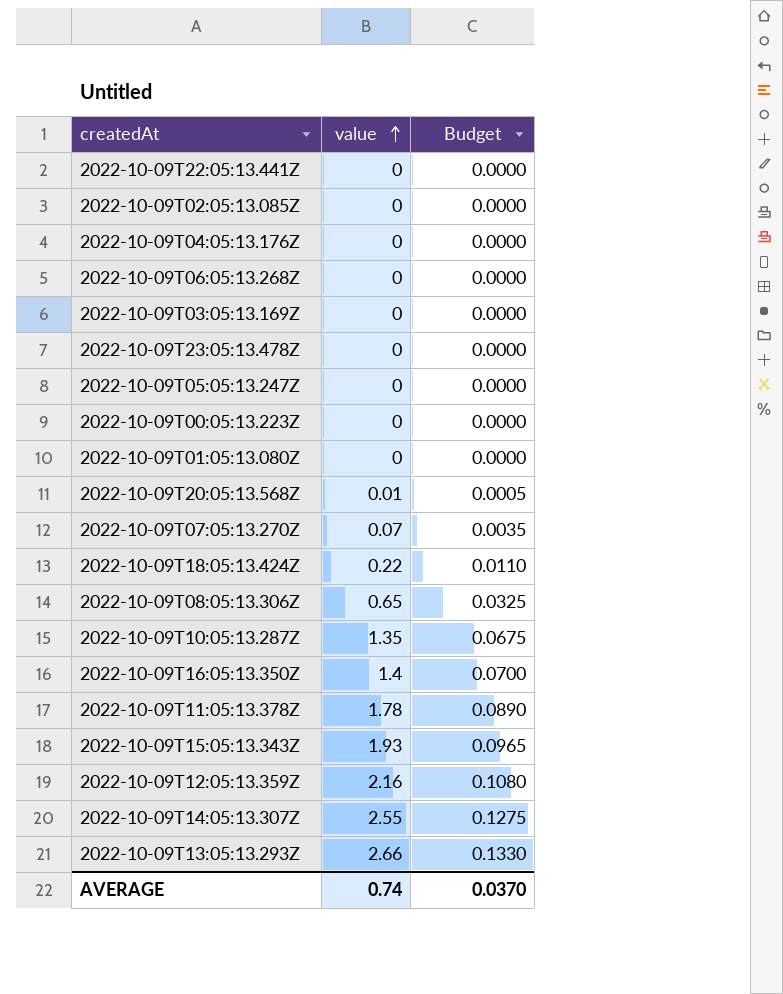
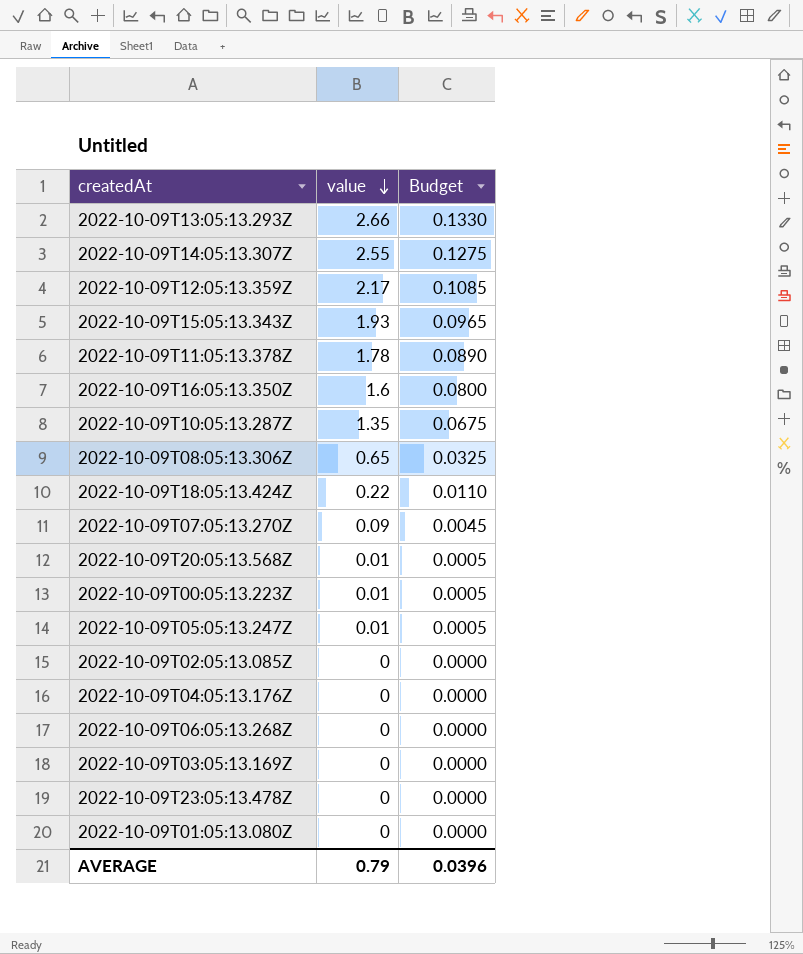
row order: value ascending -> value descending
row 2022-10-09T22:05:13.441Z: 0 | 0.0000 -> none
2022-10-09T12:05:13.359Z | value: 2.16 -> 2.17
2022-10-09T12:05:13.359Z | Budget: 0.1080 -> 0.1085
2022-10-09T16:05:13.350Z | value: 1.4 -> 1.6
2022-10-09T16:05:13.350Z | Budget: 0.0700 -> 0.0800
2022-10-09T07:05:13.270Z | value: 0.07 -> 0.09
2022-10-09T07:05:13.270Z | Budget: 0.0035 -> 0.0045
2022-10-09T00:05:13.223Z | value: 0 -> 0.01
2022-10-09T00:05:13.223Z | Budget: 0.0000 -> 0.0005
2022-10-09T05:05:13.247Z | value: 0 -> 0.01
2022-10-09T05:05:13.247Z | Budget: 0.0000 -> 0.0005
AVERAGE | value: 0.74 -> 0.79
AVERAGE | Budget: 0.0370 -> 0.0396

